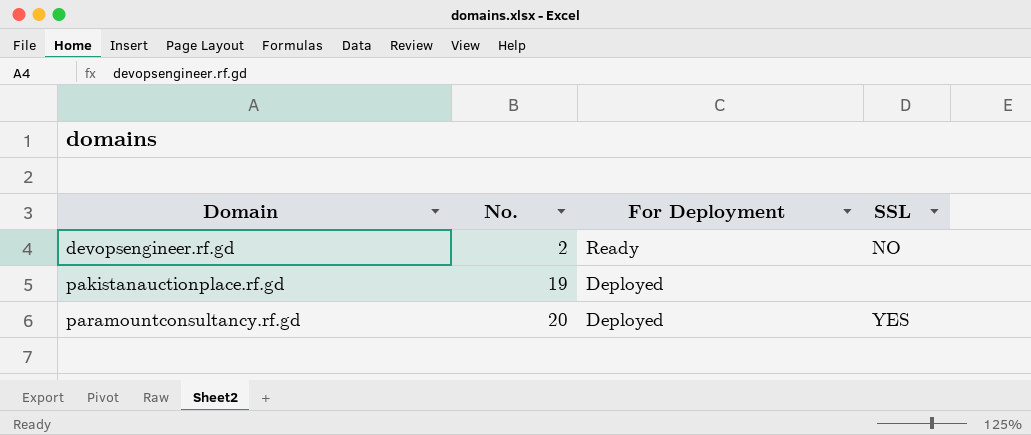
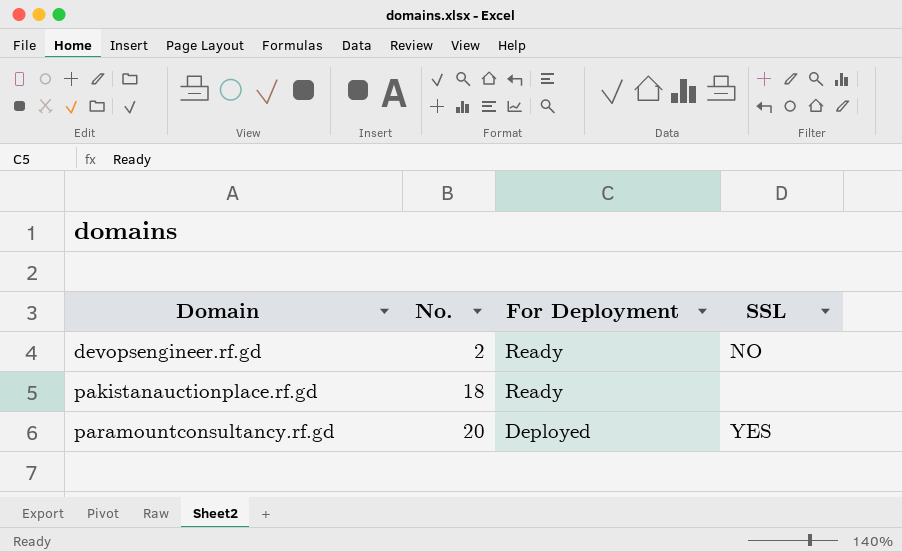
pakistanauctionplace.rf.gd | No.: 19 -> 18
pakistanauctionplace.rf.gd | For Deployment: Deployed -> Ready

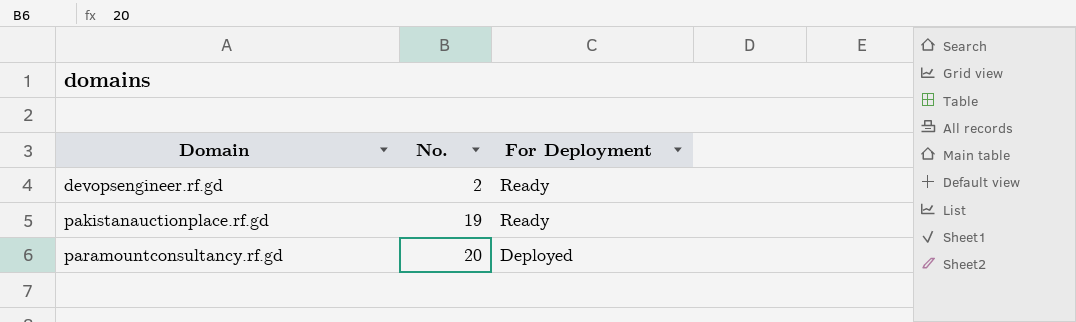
column SSL | position: 4 -> none
pakistanauctionplace.rf.gd | No.: 18 -> 19

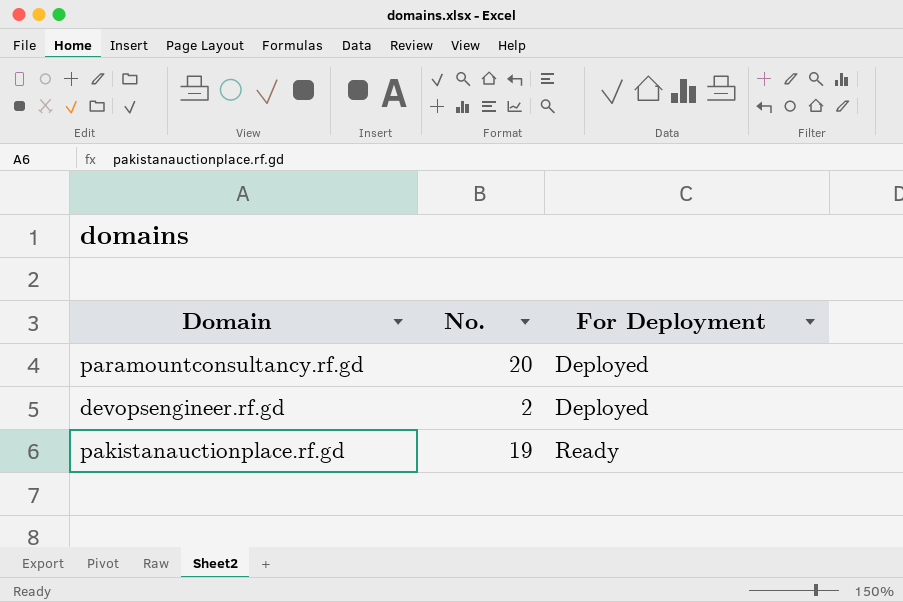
row order: Domain ascending -> For Deployment ascending
devopsengineer.rf.gd | For Deployment: Ready -> Deployed

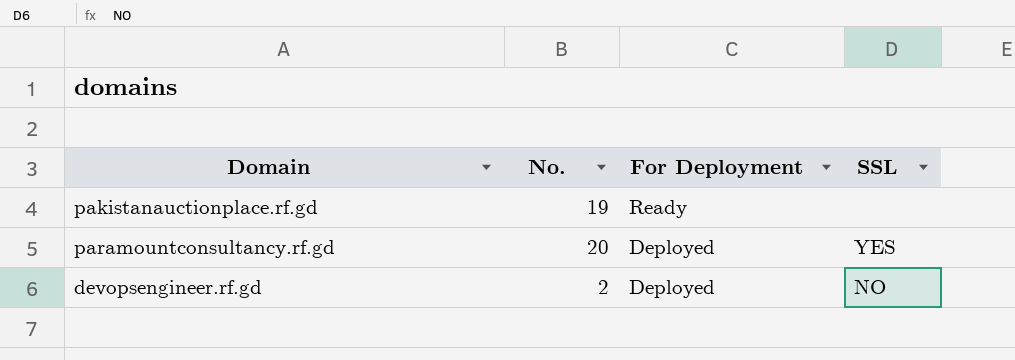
row order: For Deployment ascending -> For Deployment descending
column SSL | position: none -> 4

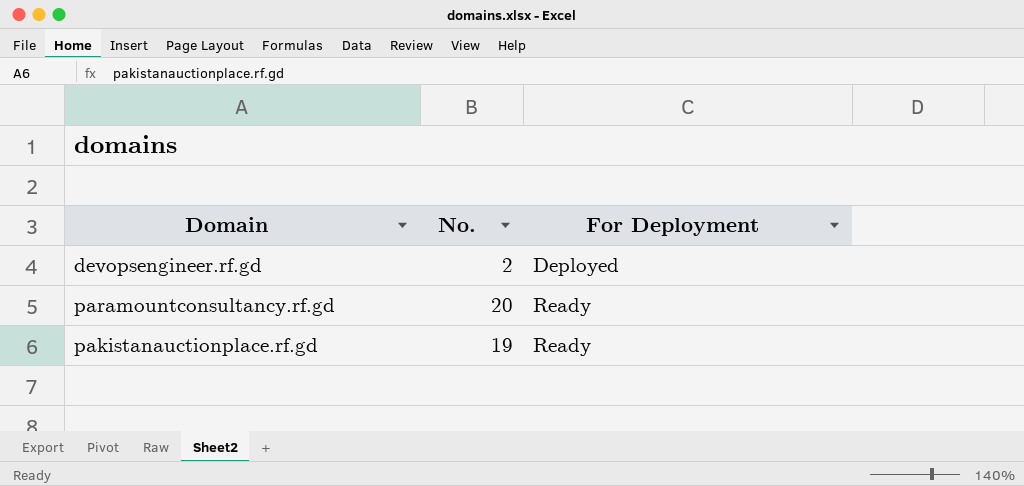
row order: For Deployment descending -> For Deployment ascending
column SSL | position: 4 -> none
paramountconsultancy.rf.gd | For Deployment: Deployed -> Ready

